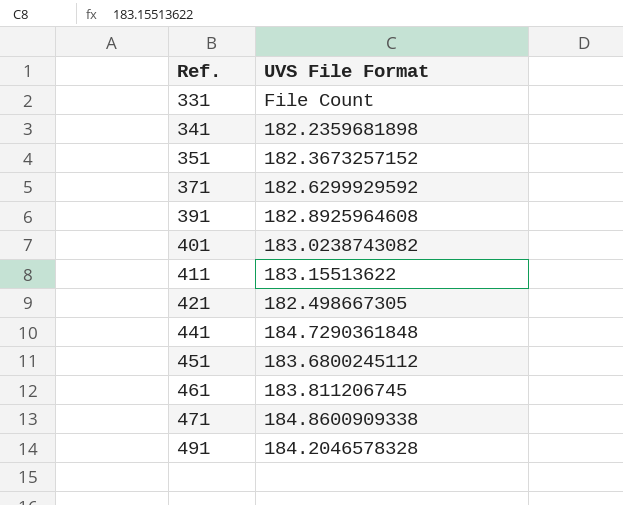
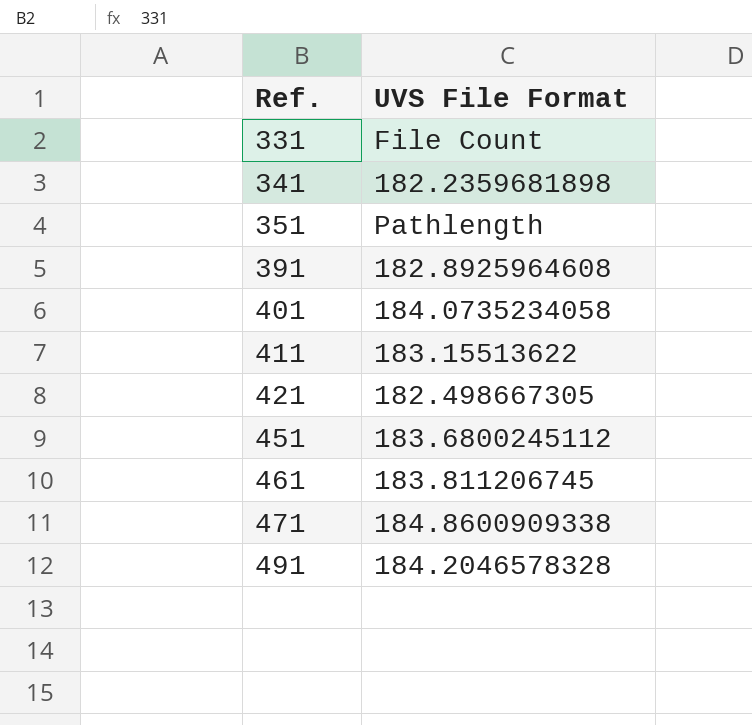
row 371: 182.6299929592 -> none
row 441: 184.7290361848 -> none
351 | UVS File Format: 182.3673257152 -> Pathlength
401 | UVS File Format: 183.0238743082 -> 184.0735234058

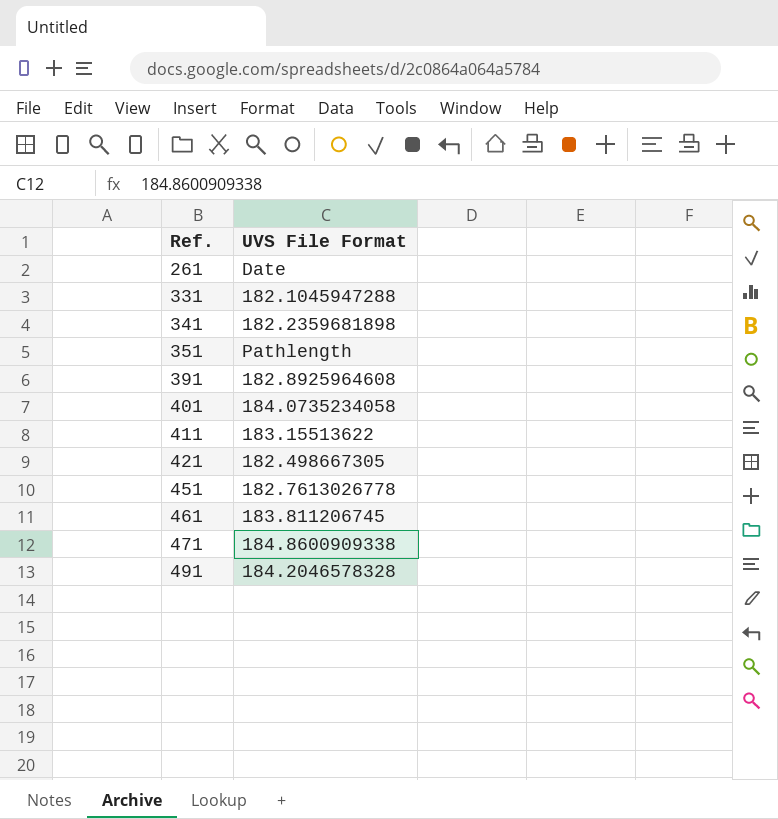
row 261: none -> Date
331 | UVS File Format: File Count -> 182.1045947288
451 | UVS File Format: 183.6800245112 -> 182.7613026778

